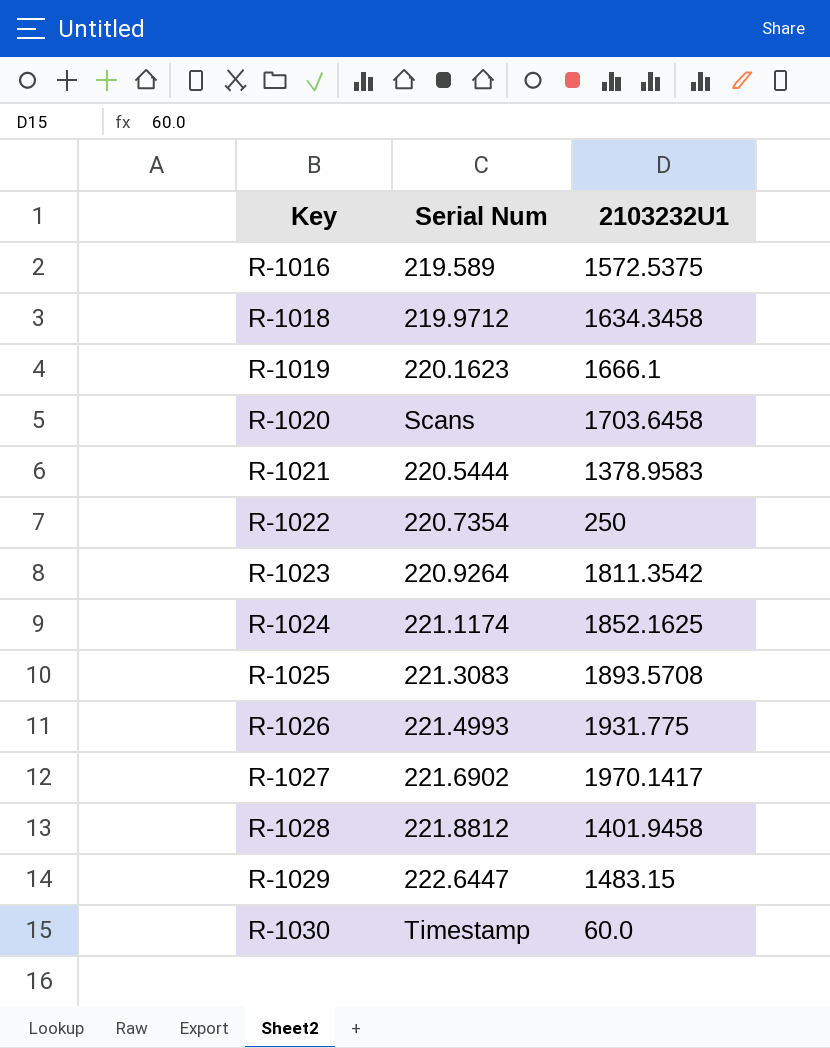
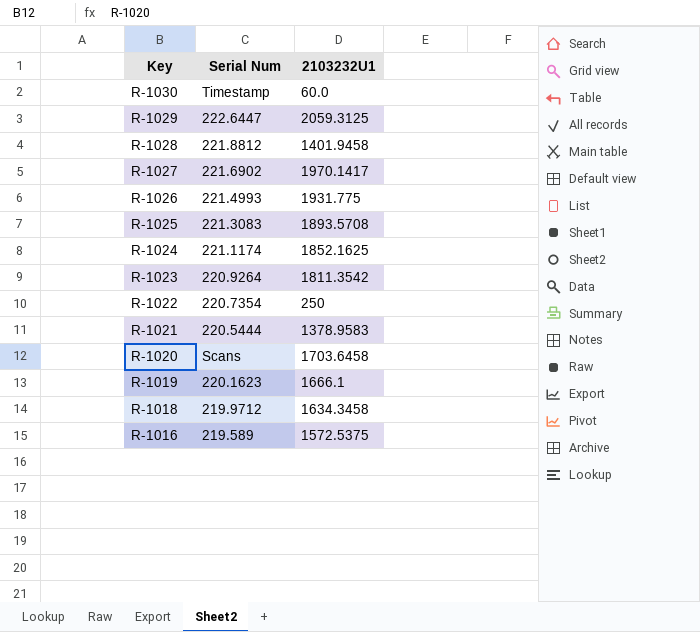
row order: Key ascending -> Key descending
R-1029 | 2103232U1: 1483.15 -> 2059.3125

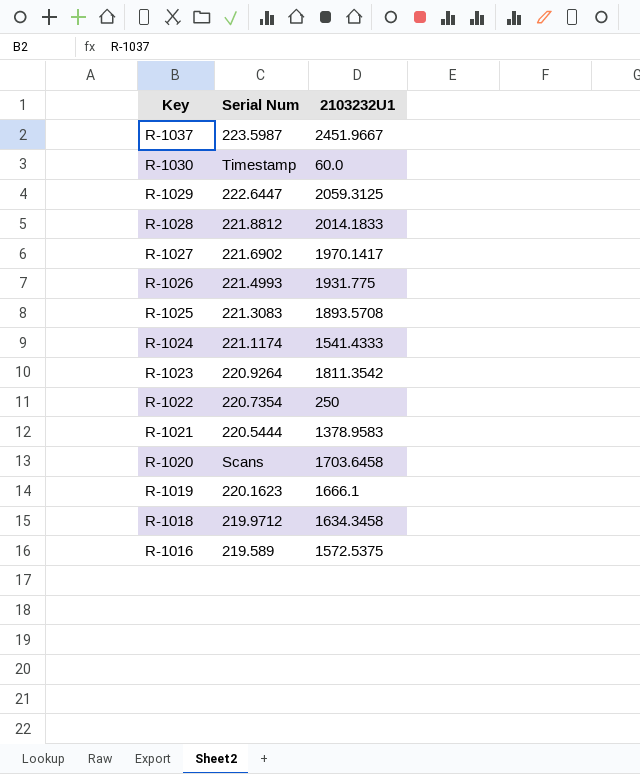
row R-1037: none -> 223.5987 | 2451.9667
R-1028 | 2103232U1: 1401.9458 -> 2014.1833
R-1024 | 2103232U1: 1852.1625 -> 1541.4333

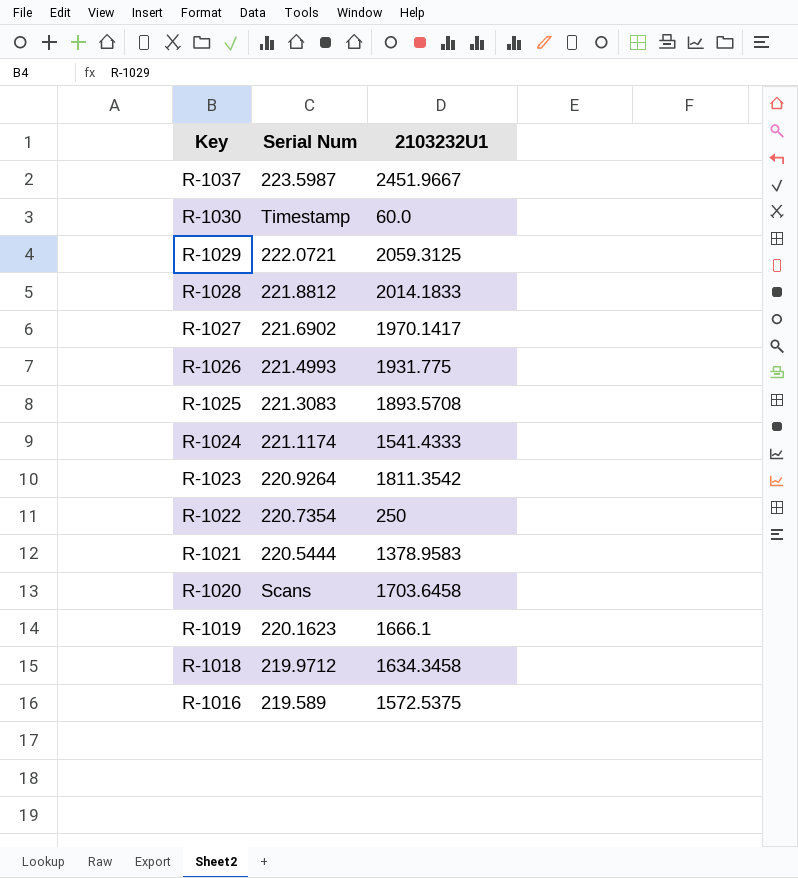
R-1029 | Serial Num: 222.6447 -> 222.0721

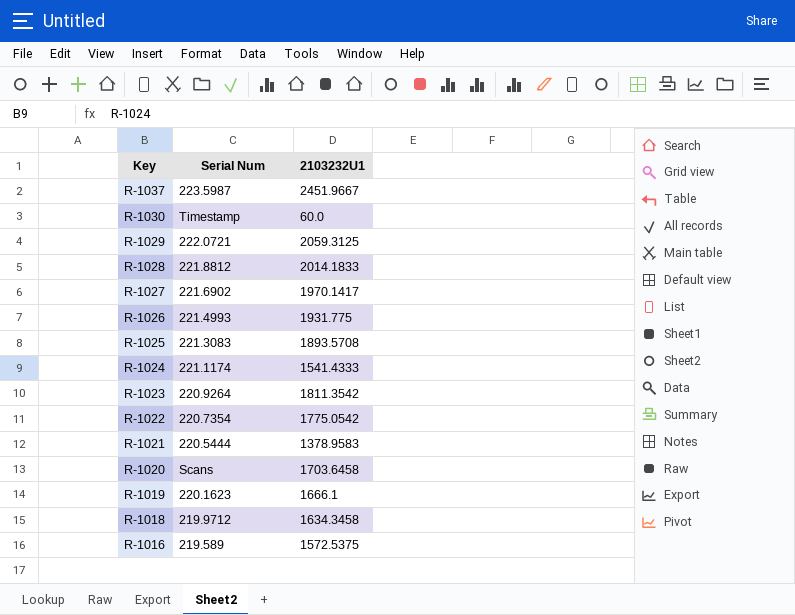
R-1022 | 2103232U1: 250 -> 1775.0542

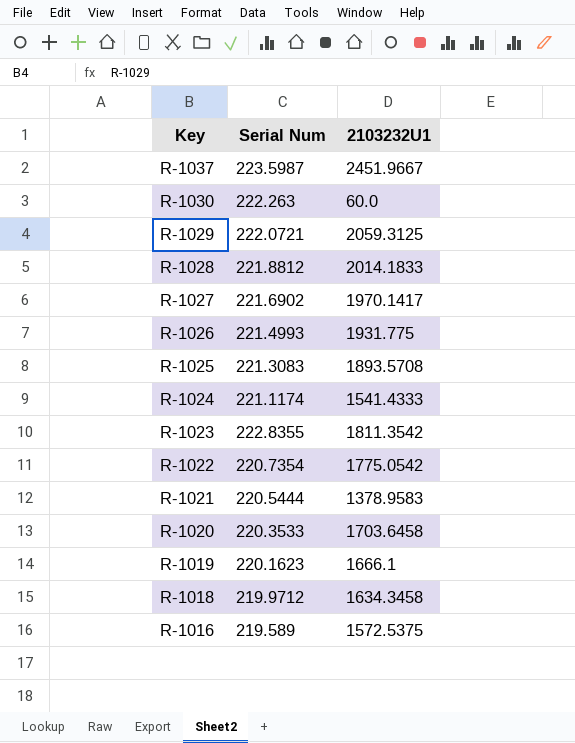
R-1030 | Serial Num: Timestamp -> 222.263
R-1023 | Serial Num: 220.9264 -> 222.8355
R-1020 | Serial Num: Scans -> 220.3533

